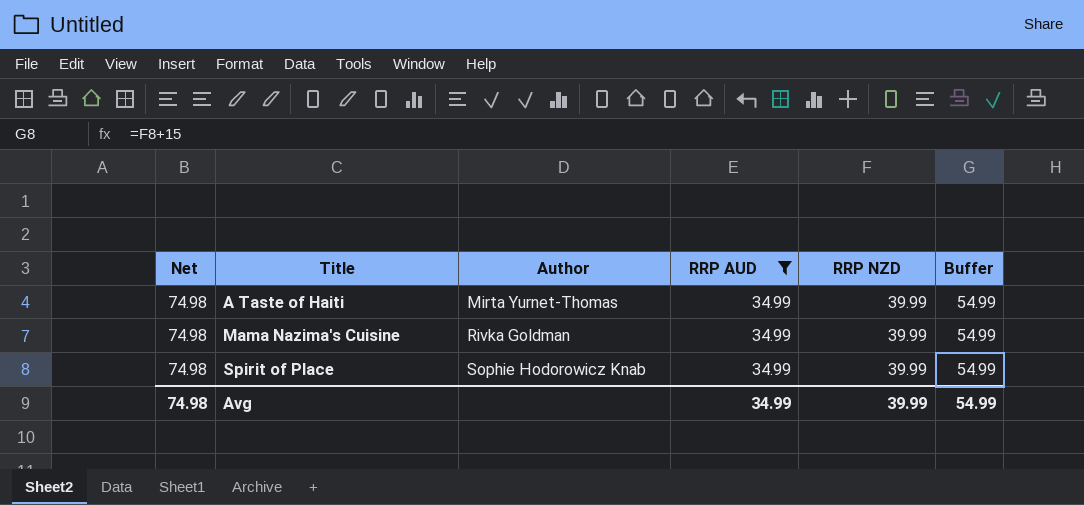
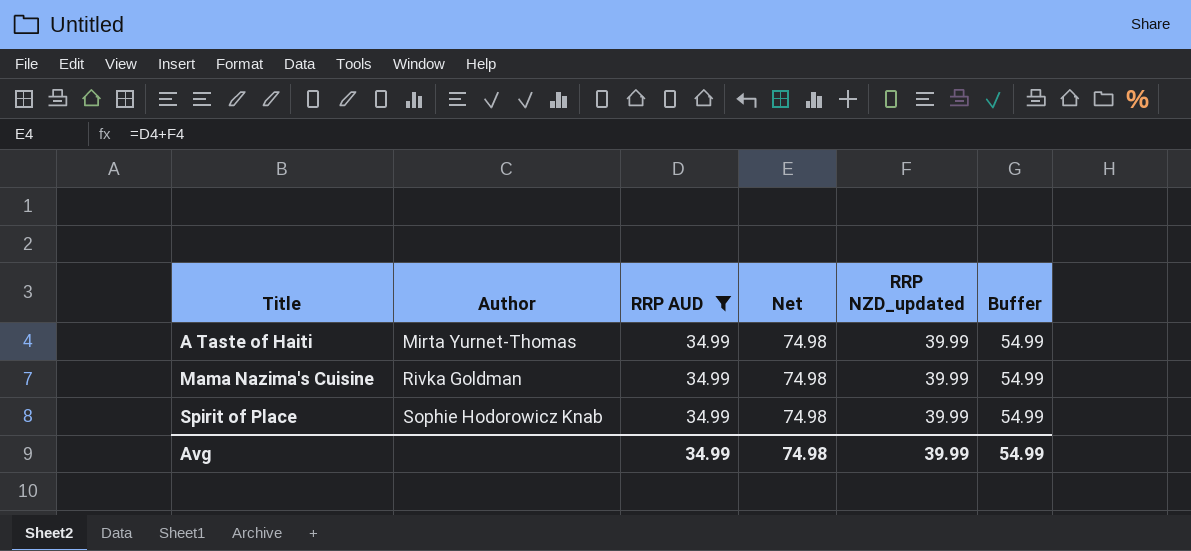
column Net | position: 1 -> 4
column name: RRP NZD -> RRP NZD_updated

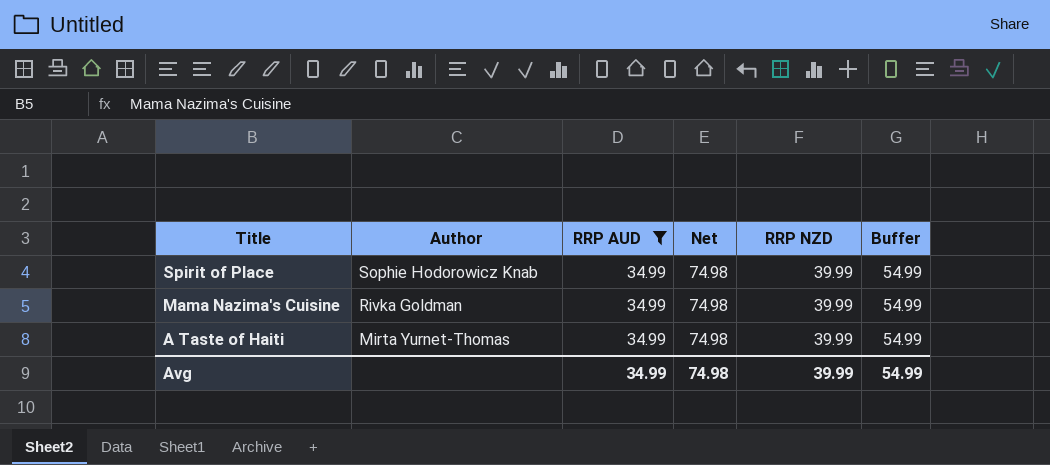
row order: Title ascending -> Title descending
column name: RRP NZD_updated -> RRP NZD

